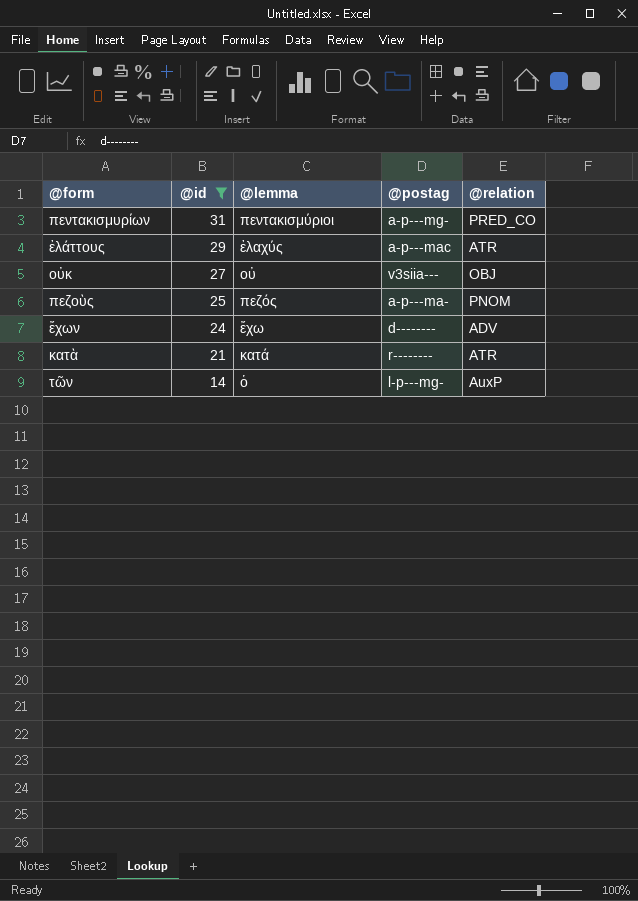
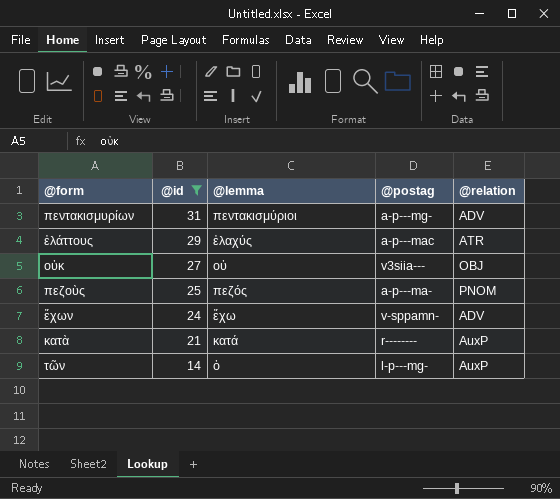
πεντακισμυρίων | @relation: PRED_CO -> ADV
ἔχων | @postag: d-------- -> v-sppamn-
κατὰ | @relation: ATR -> AuxP

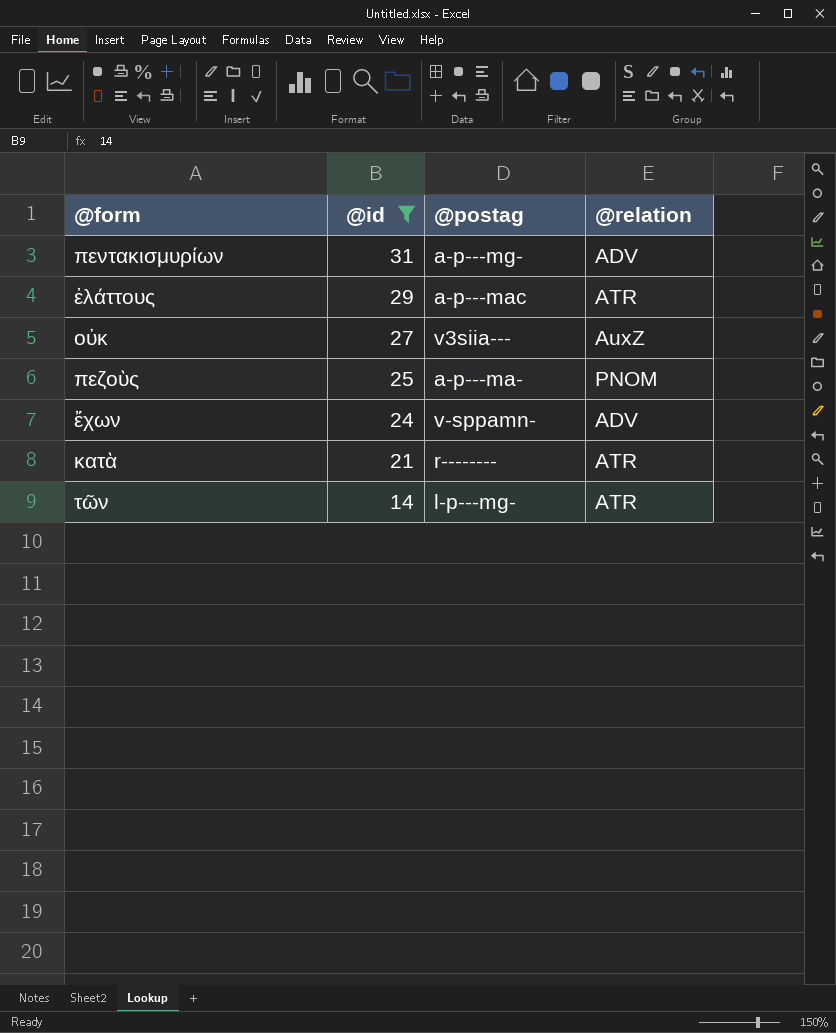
column @lemma | position: 3 -> none
οὐκ | @relation: OBJ -> AuxZ
κατὰ | @relation: AuxP -> ATR
τῶν | @relation: AuxP -> ATR

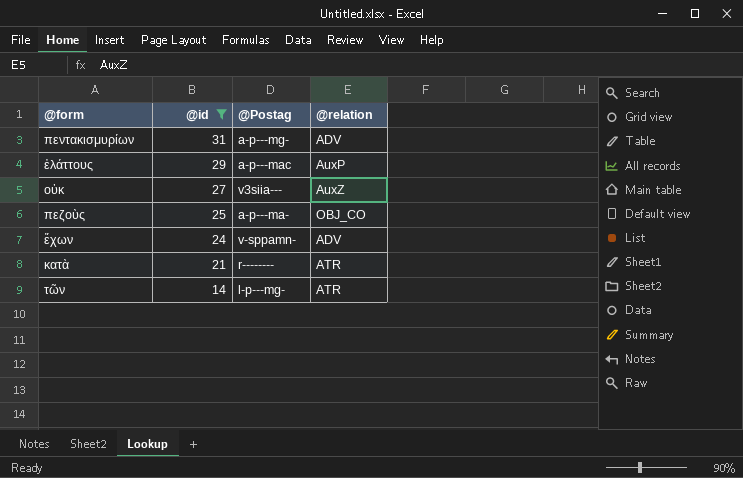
column name: @postag -> @Postag
ἐλάττους | @relation: ATR -> AuxP
πεζοὺς | @relation: PNOM -> OBJ_CO

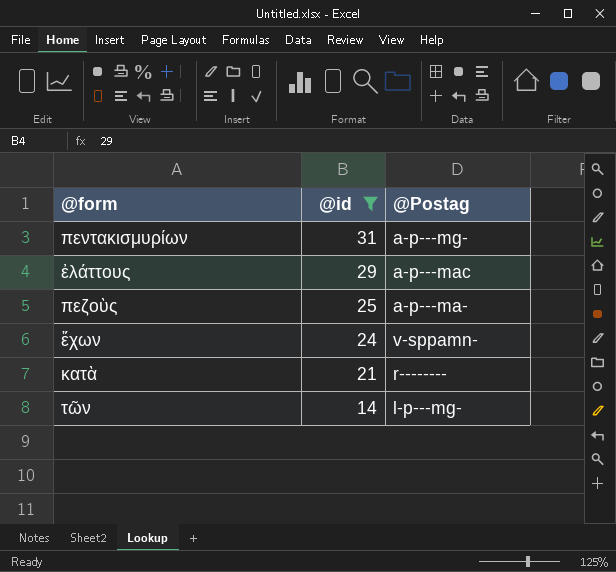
column @relation | position: 4 -> none
row οὐκ: 27 | v3siia--- | AuxZ -> none

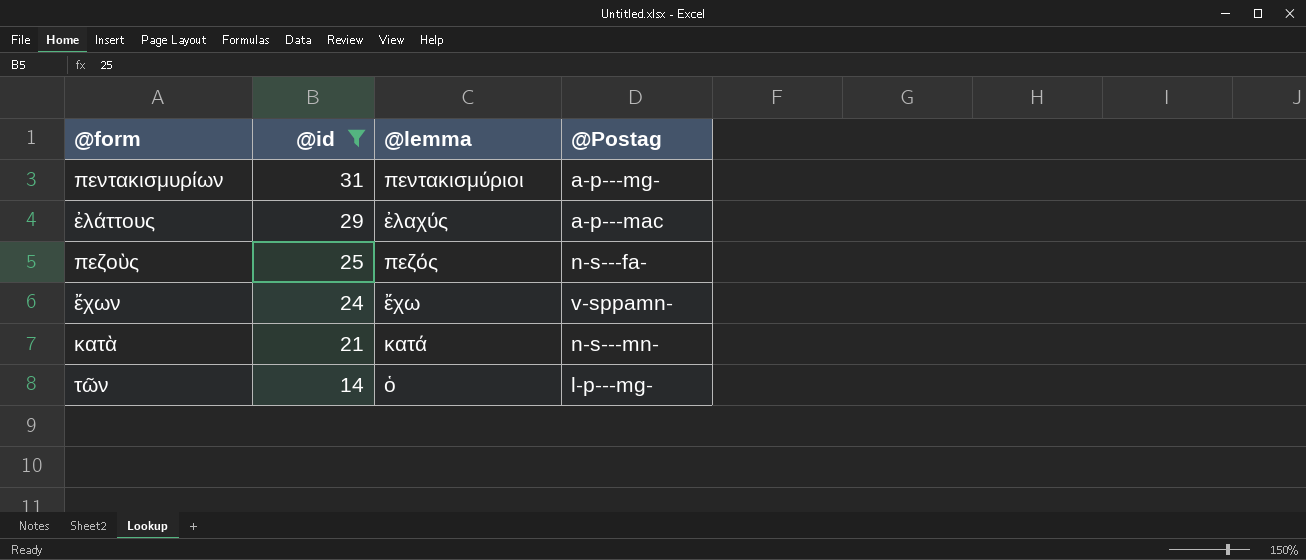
column @lemma | position: none -> 3
πεζοὺς | @Postag: a-p---ma- -> n-s---fa-
κατὰ | @Postag: r-------- -> n-s---mn-

